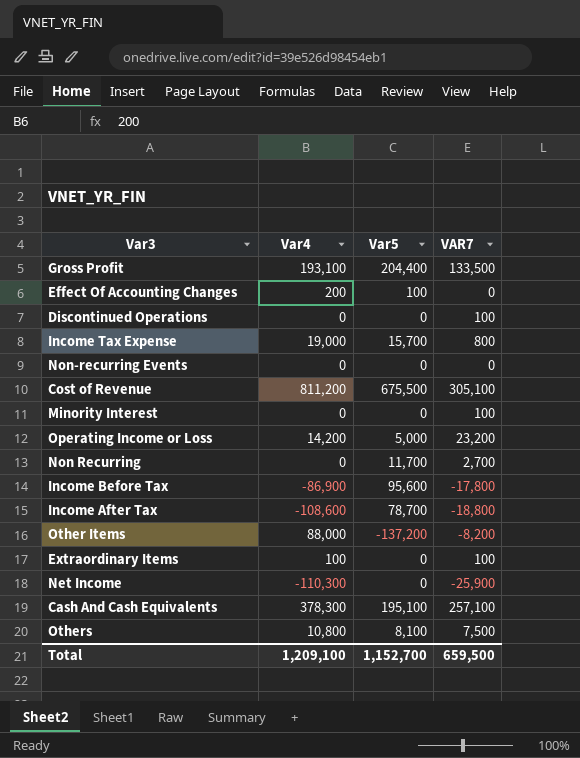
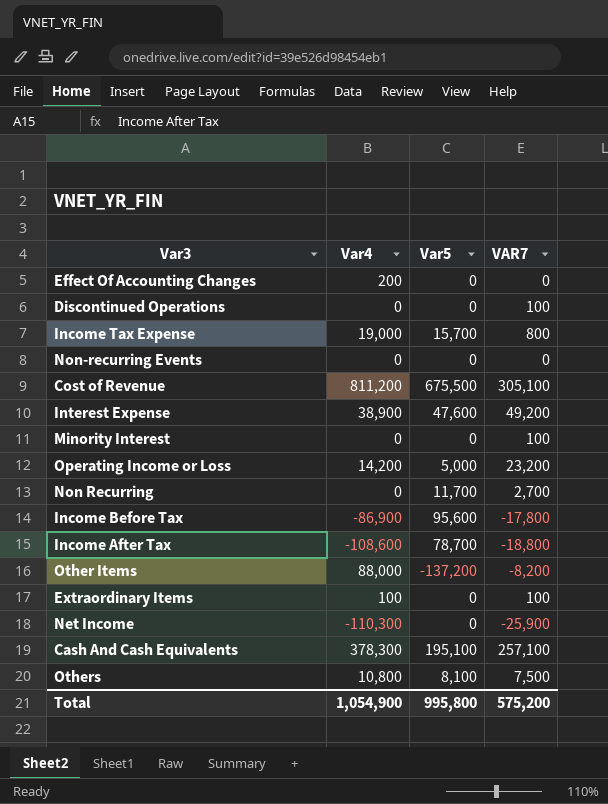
row Gross Profit: 193,100 | 204,400 | 133,500 -> none
Effect Of Accounting Changes | Var5: 100 -> 0
row Interest Expense: none -> 38,900 | 47,600 | 49,200
Total | Var4: 1,209,100 -> 1,054,900
Total | Var5: 1,152,700 -> 995,800
Total | VAR7: 659,500 -> 575,200

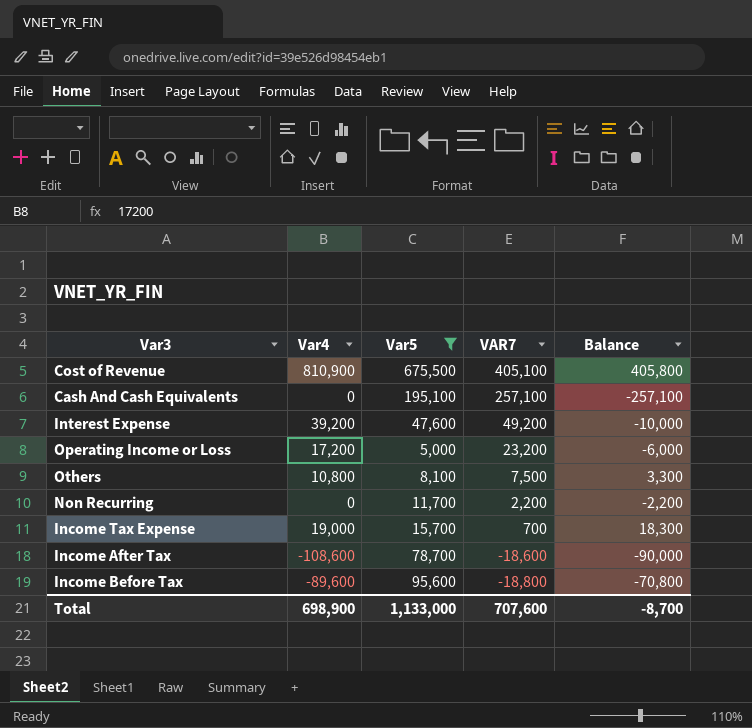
filter: none -> Var5 >= 5,000
row order: none -> VAR7 descending
column Balance | formula: none -> [Var4] - [VAR7]
Cost of Revenue | Var4: 811,200 -> 810,900
Cost of Revenue | VAR7: 305,100 -> 405,100
Cash And Cash Equivalents | Var4: 378,300 -> 0
Interest Expense | Var4: 38,900 -> 39,200
Operating Income or Loss | Var4: 14,200 -> 17,200
Non Recurring | VAR7: 2,700 -> 2,200
Income Tax Expense | VAR7: 800 -> 700
Income After Tax | VAR7: -18,800 -> -18,600
Income Before Tax | Var4: -86,900 -> -89,600
Income Before Tax | VAR7: -17,800 -> -18,800
Total | Var4: 1,054,900 -> 698,900
Total | Var5: 995,800 -> 1,133,000
Total | VAR7: 575,200 -> 707,600

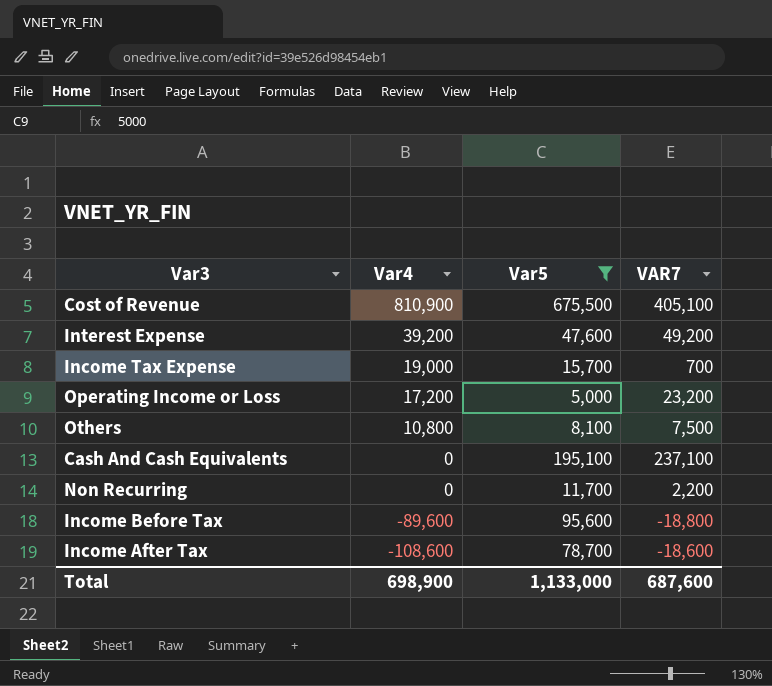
row order: VAR7 descending -> Var4 descending
column Balance | formula: [Var4] - [VAR7] -> none
Cash And Cash Equivalents | VAR7: 257,100 -> 237,100
Total | VAR7: 707,600 -> 687,600

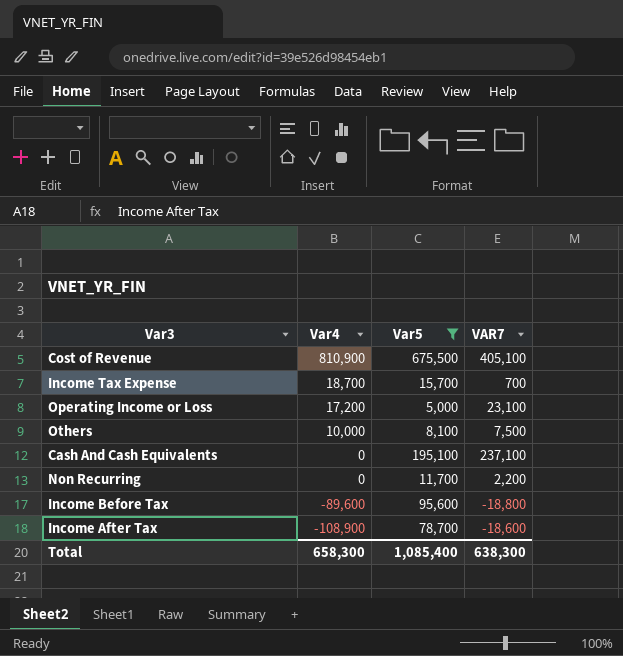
row Interest Expense: 39,200 | 47,600 | 49,200 -> none
Income Tax Expense | Var4: 19,000 -> 18,700
Operating Income or Loss | VAR7: 23,200 -> 23,100
Others | Var4: 10,800 -> 10,000
Income After Tax | Var4: -108,600 -> -108,900
Total | Var4: 698,900 -> 658,300
Total | Var5: 1,133,000 -> 1,085,400
Total | VAR7: 687,600 -> 638,300

